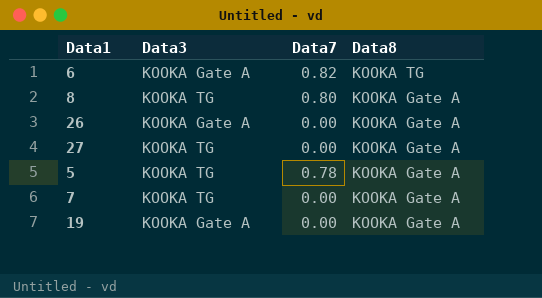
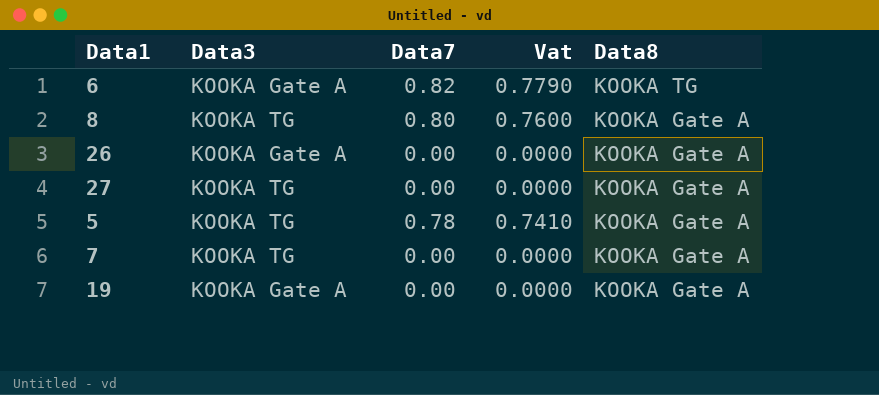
column Vat | formula: none -> [Data7] * 0.95

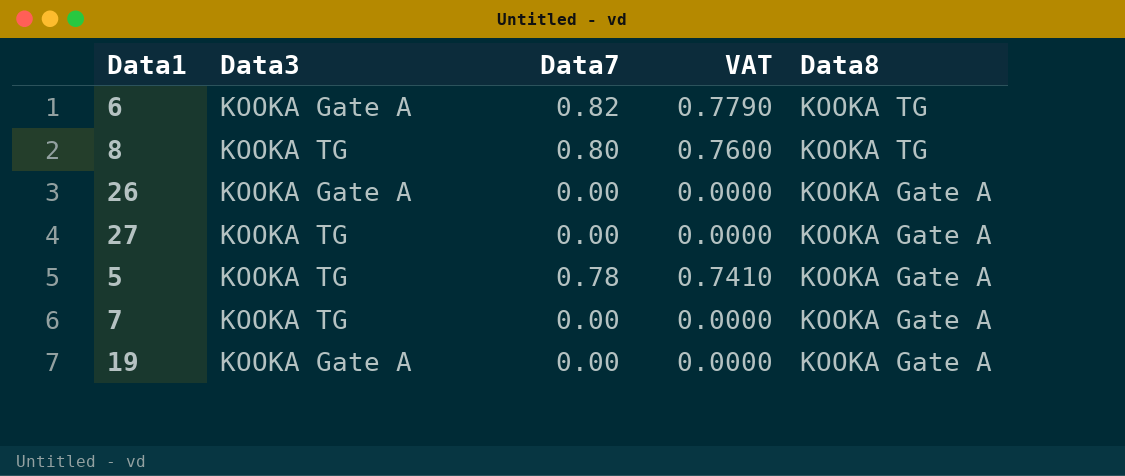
column name: Vat -> VAT
8 | Data8: KOOKA Gate A -> KOOKA TG

